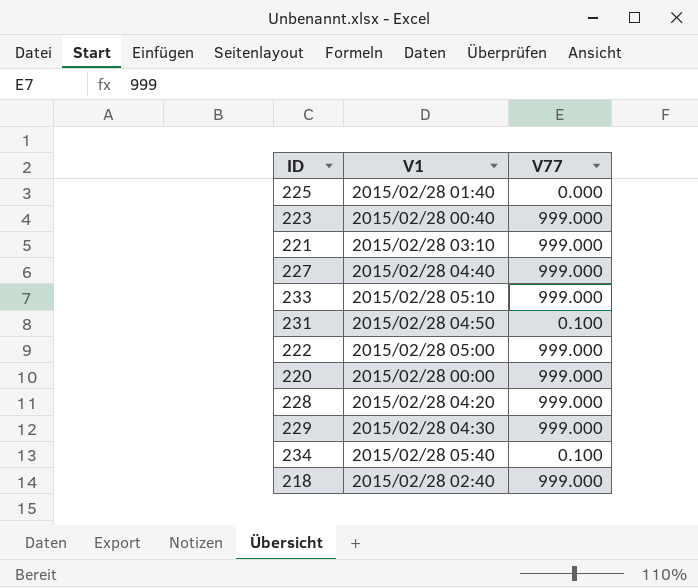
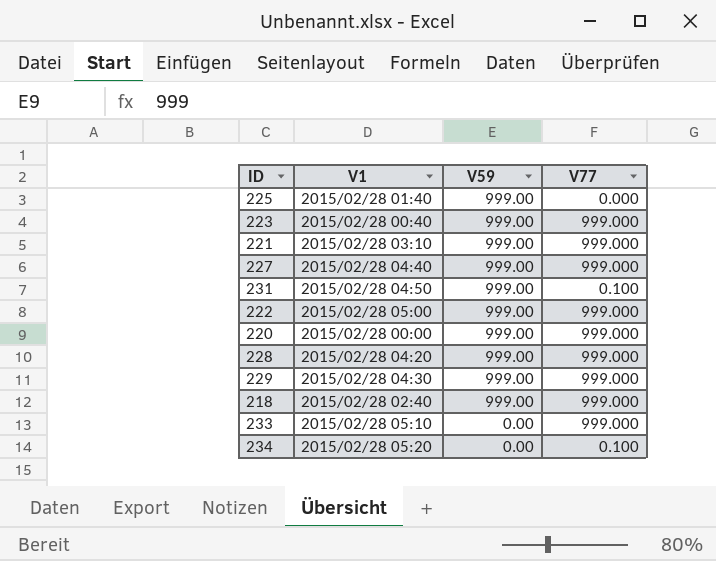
row order: none -> V59 descending
column V59 | position: none -> 3
234 | V1: 2015/02/28 05:40 -> 2015/02/28 05:20

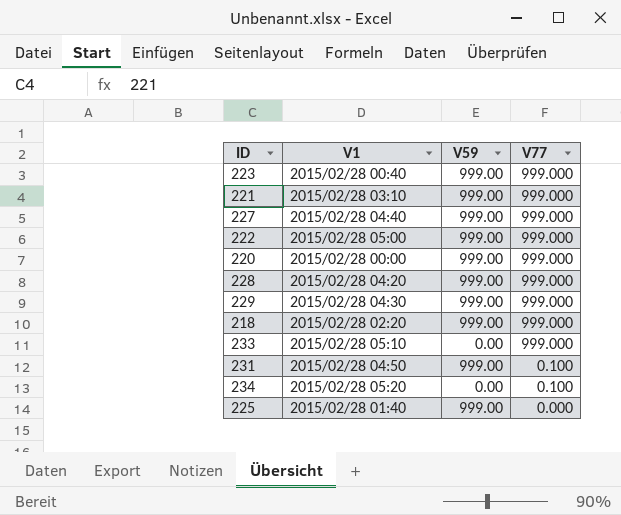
row order: V59 descending -> V77 descending
218 | V1: 2015/02/28 02:40 -> 2015/02/28 02:20

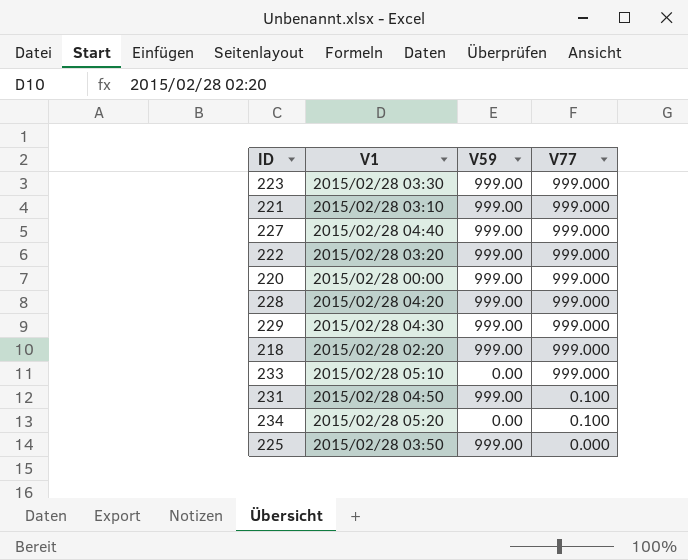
223 | V1: 2015/02/28 00:40 -> 2015/02/28 03:30
222 | V1: 2015/02/28 05:00 -> 2015/02/28 03:20
225 | V1: 2015/02/28 01:40 -> 2015/02/28 03:50

